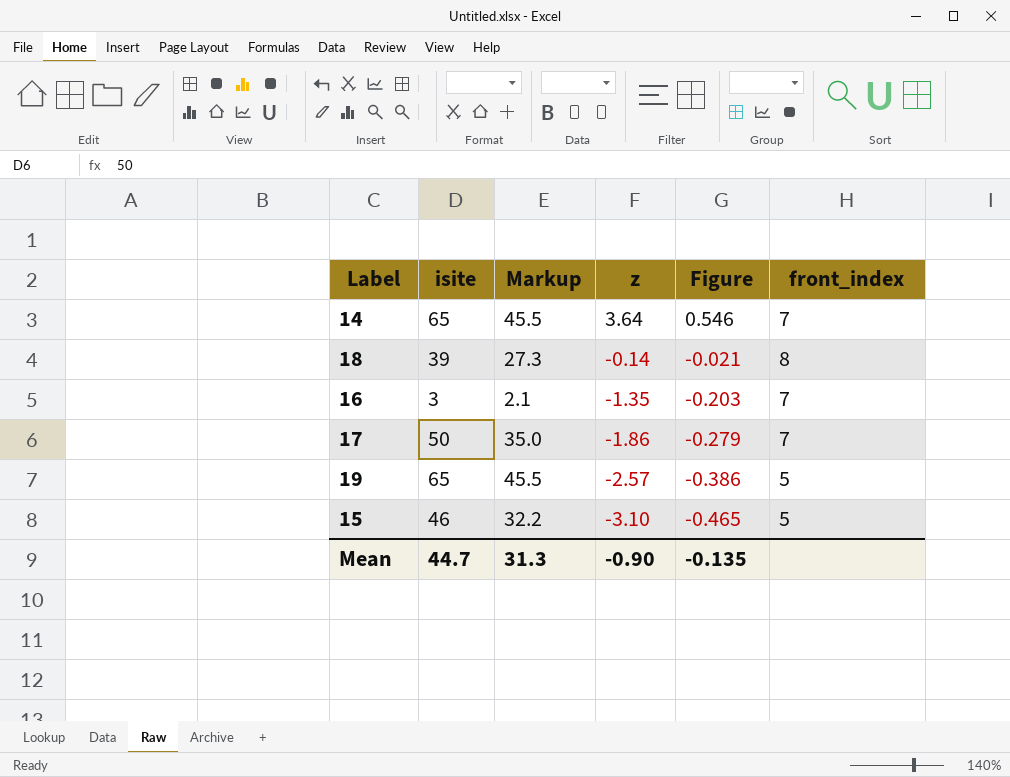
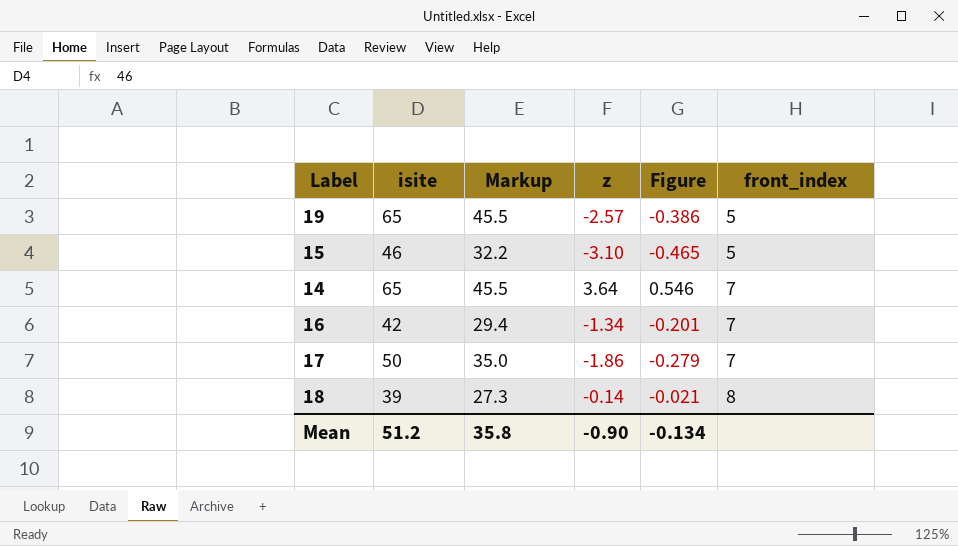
row order: z descending -> front_index ascending
16 | isite: 3 -> 42
16 | Markup: 2.1 -> 29.4
16 | z: -1.35 -> -1.34
16 | Figure: -0.203 -> -0.201
Mean | isite: 44.7 -> 51.2
Mean | Markup: 31.3 -> 35.8
Mean | Figure: -0.135 -> -0.134

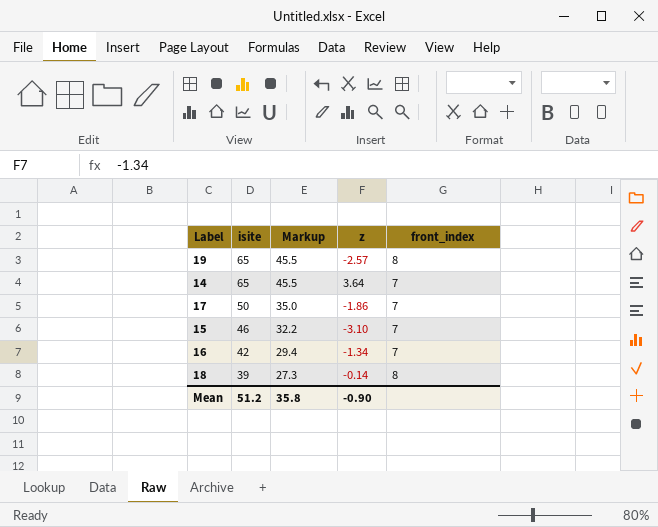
row order: front_index ascending -> isite descending
column Figure | formula: [z] * 0.15 -> none
19 | front_index: 5 -> 8
15 | front_index: 5 -> 7

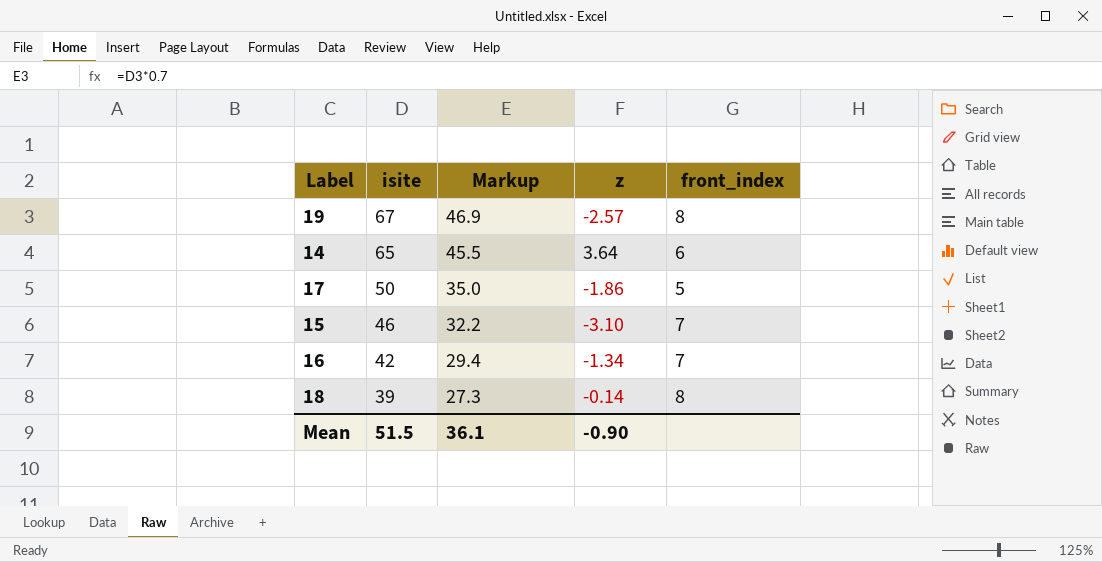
19 | isite: 65 -> 67
19 | Markup: 45.5 -> 46.9
14 | front_index: 7 -> 6
17 | front_index: 7 -> 5
Mean | isite: 51.2 -> 51.5
Mean | Markup: 35.8 -> 36.1

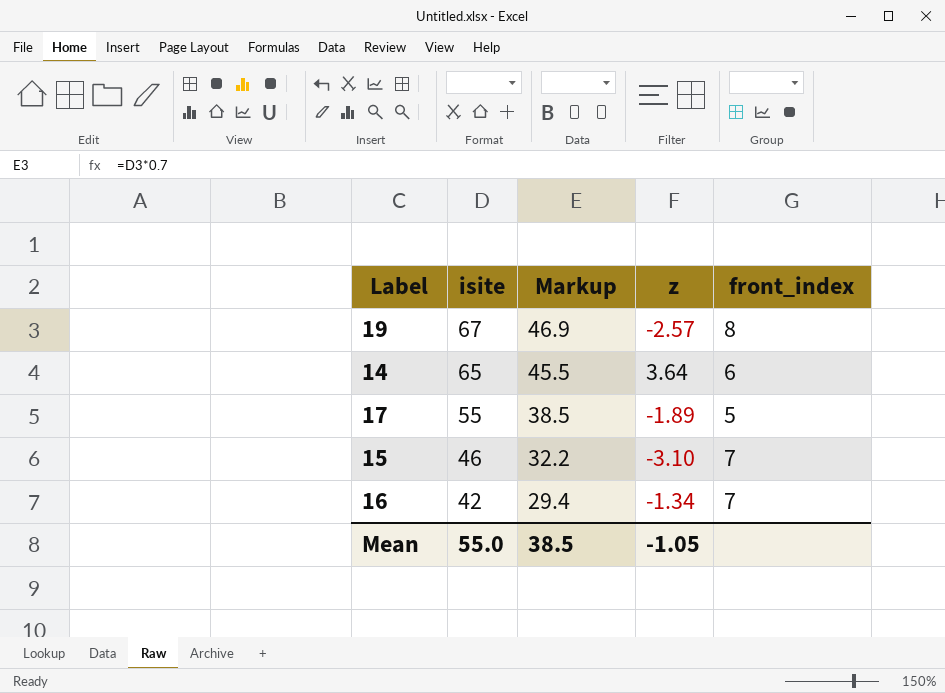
row 18: 39 | 27.3 | -0.14 | 8 -> none
17 | isite: 50 -> 55
17 | Markup: 35.0 -> 38.5
17 | z: -1.86 -> -1.89
Mean | isite: 51.5 -> 55.0
Mean | Markup: 36.1 -> 38.5
Mean | z: -0.90 -> -1.05

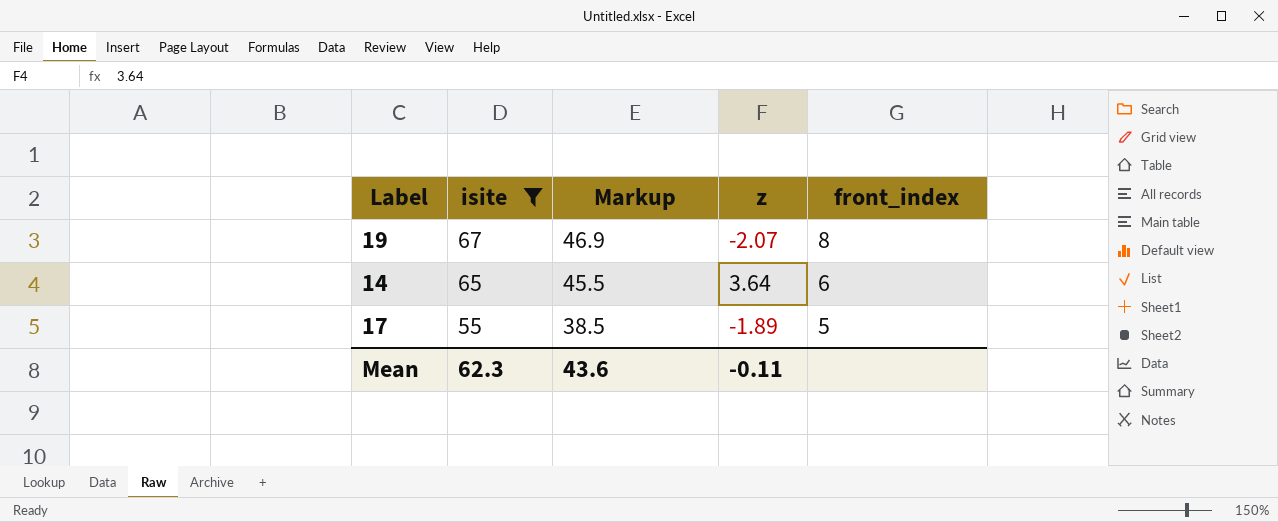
filter: none -> isite >= 55
19 | z: -2.57 -> -2.07
Mean | isite: 55.0 -> 62.3
Mean | Markup: 38.5 -> 43.6
Mean | z: -1.05 -> -0.11

